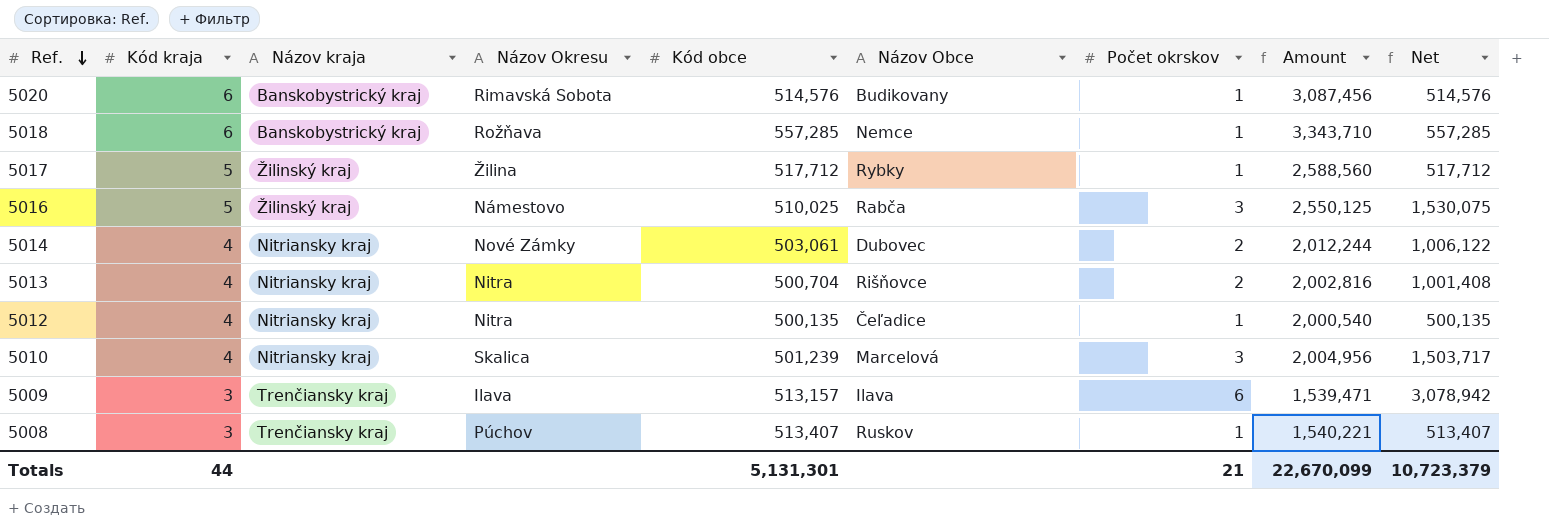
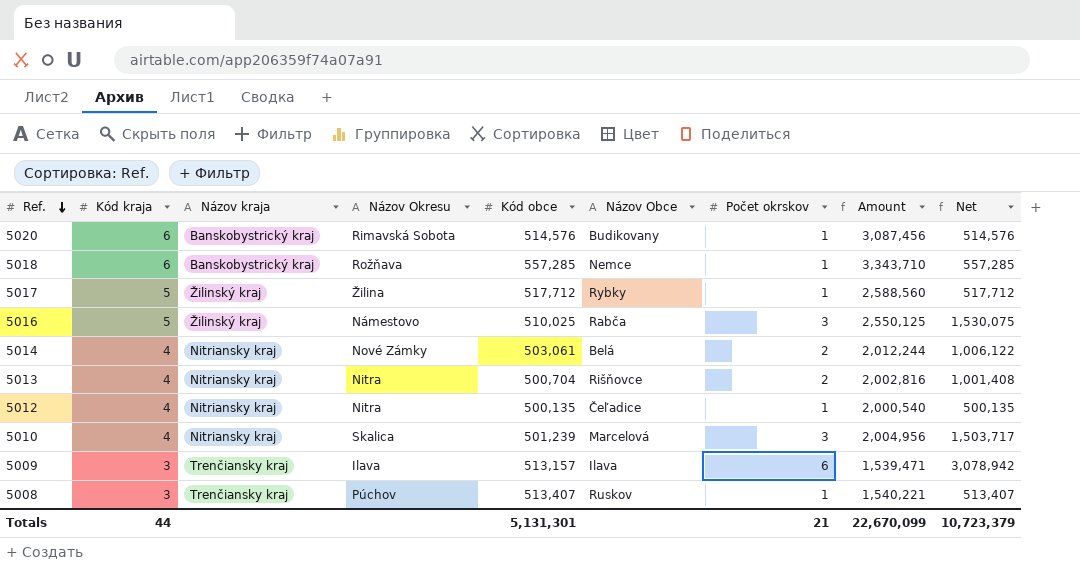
5014 | Názov Obce: Dubovec -> Belá

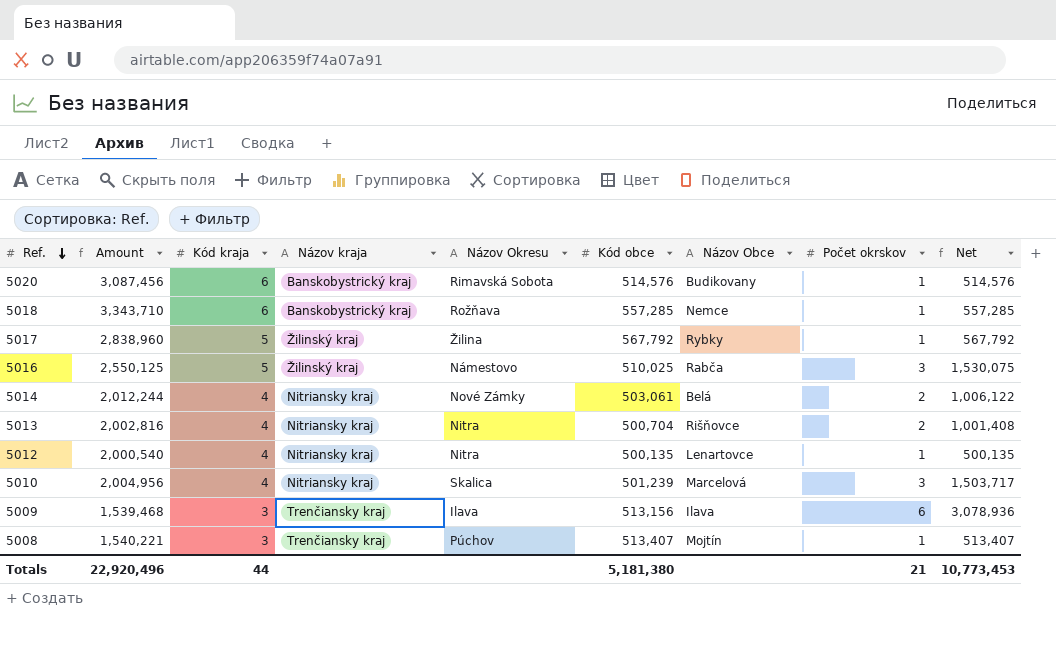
column Amount | position: 8 -> 2
5017 | Amount: 2,588,560 -> 2,838,960
5017 | Kód obce: 517,712 -> 567,792
5017 | Net: 517,712 -> 567,792
5012 | Názov Obce: Čeľadice -> Lenartovce
5009 | Amount: 1,539,471 -> 1,539,468
5009 | Kód obce: 513,157 -> 513,156
5009 | Net: 3,078,942 -> 3,078,936
5008 | Názov Obce: Ruskov -> Mojtín
Totals | Amount: 22,670,099 -> 22,920,496
Totals | Kód obce: 5,131,301 -> 5,181,380
Totals | Net: 10,723,379 -> 10,773,453

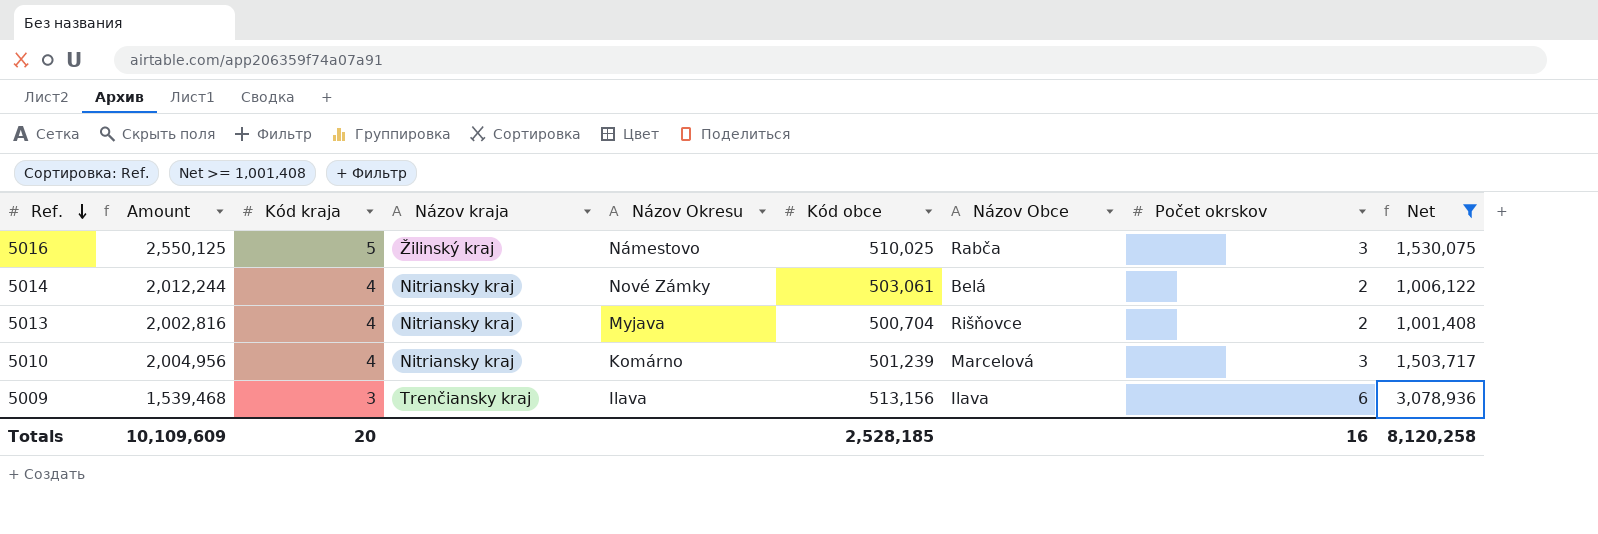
filter: none -> Net >= 1,001,408
5013 | Názov Okresu: Nitra -> Myjava
5010 | Názov Okresu: Skalica -> Komárno
Totals | Amount: 22,920,496 -> 10,109,609
Totals | Kód kraja: 44 -> 20
Totals | Kód obce: 5,181,380 -> 2,528,185
Totals | Počet okrskov: 21 -> 16
Totals | Net: 10,773,453 -> 8,120,258

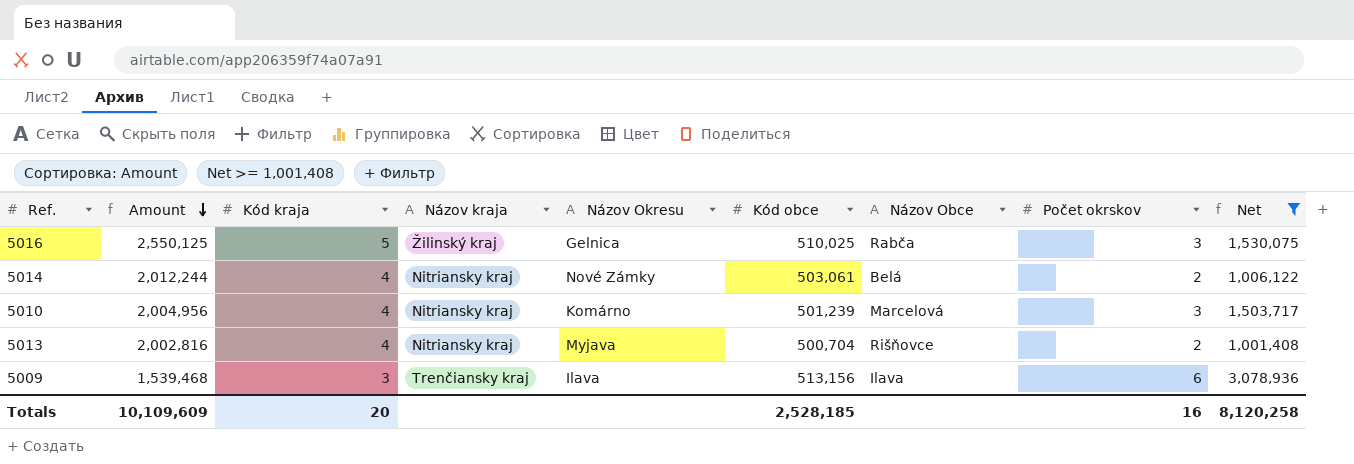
row order: Ref. descending -> Amount descending
5016 | Názov Okresu: Námestovo -> Gelnica

